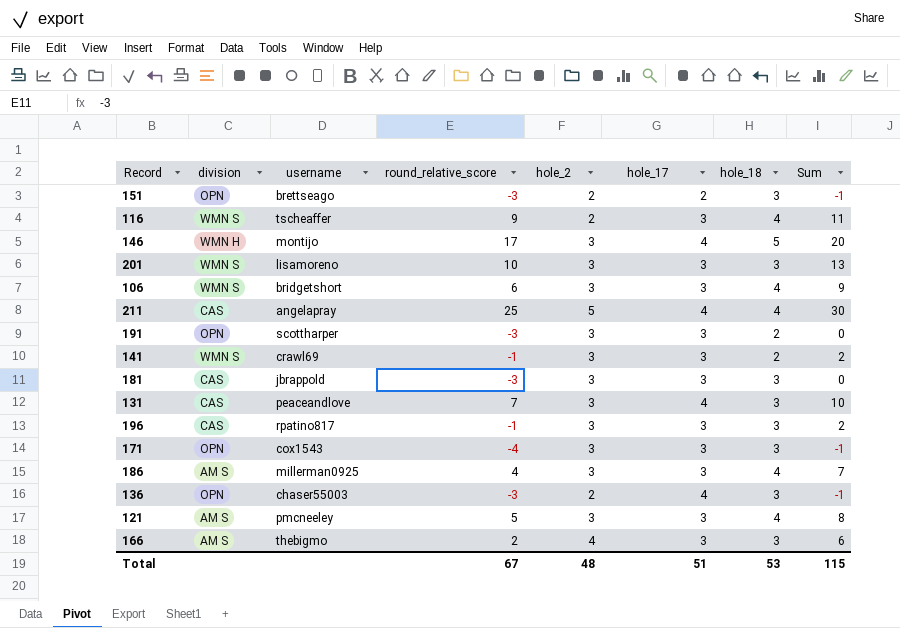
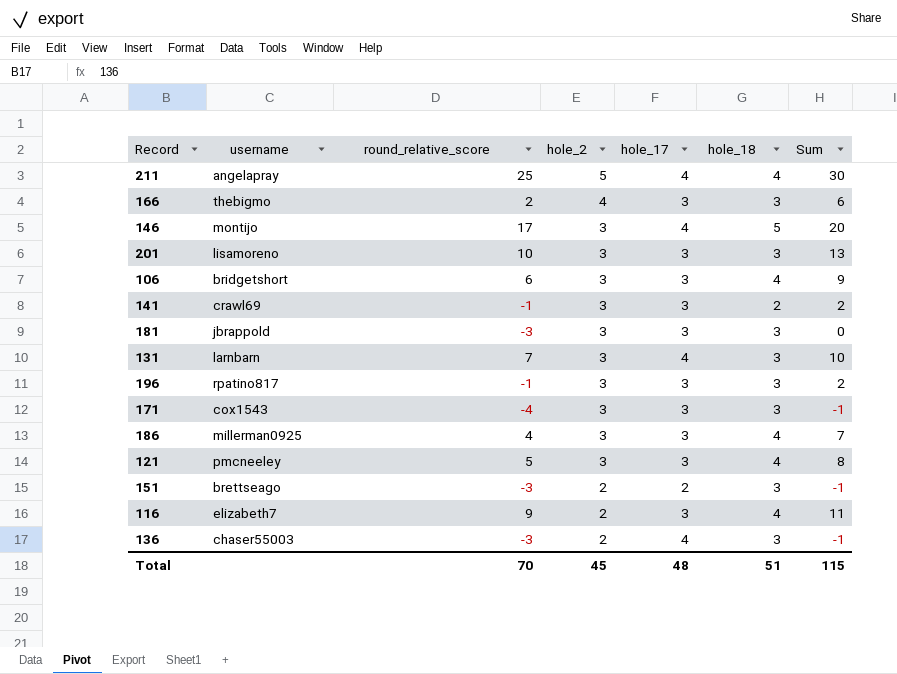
row order: none -> hole_2 descending
column division | position: 2 -> none
row 191: OPN | scottharper | -3 | 3 | 3 | 2 | 0 -> none
131 | username: peaceandlove -> larnbarn
116 | username: tscheaffer -> elizabeth7
Total | round_relative_score: 67 -> 70
Total | hole_2: 48 -> 45
Total | hole_17: 51 -> 48
Total | hole_18: 53 -> 51

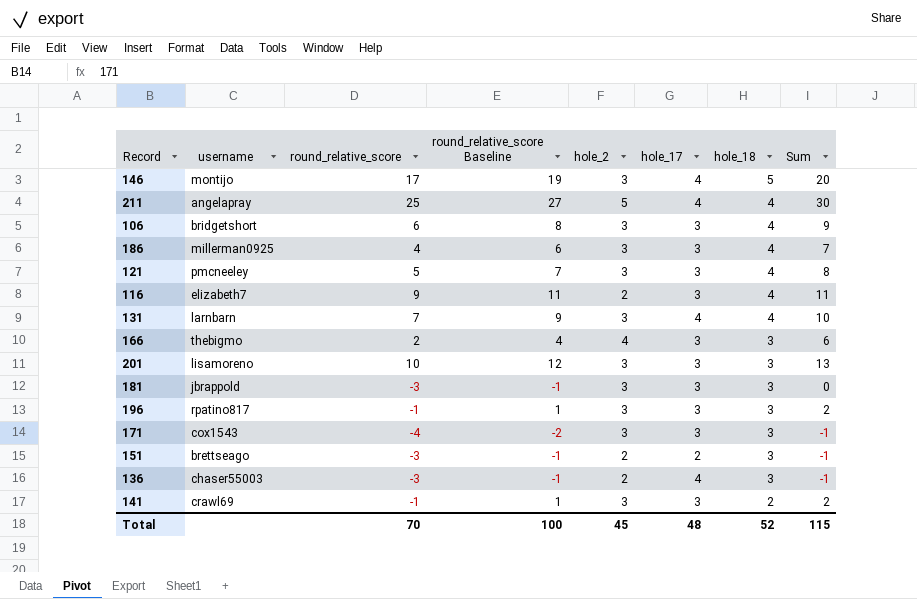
row order: hole_2 descending -> hole_18 descending
column round_relative_score Baseline | formula: none -> [round_relative_score] + 2
131 | hole_18: 3 -> 4
Total | hole_18: 51 -> 52

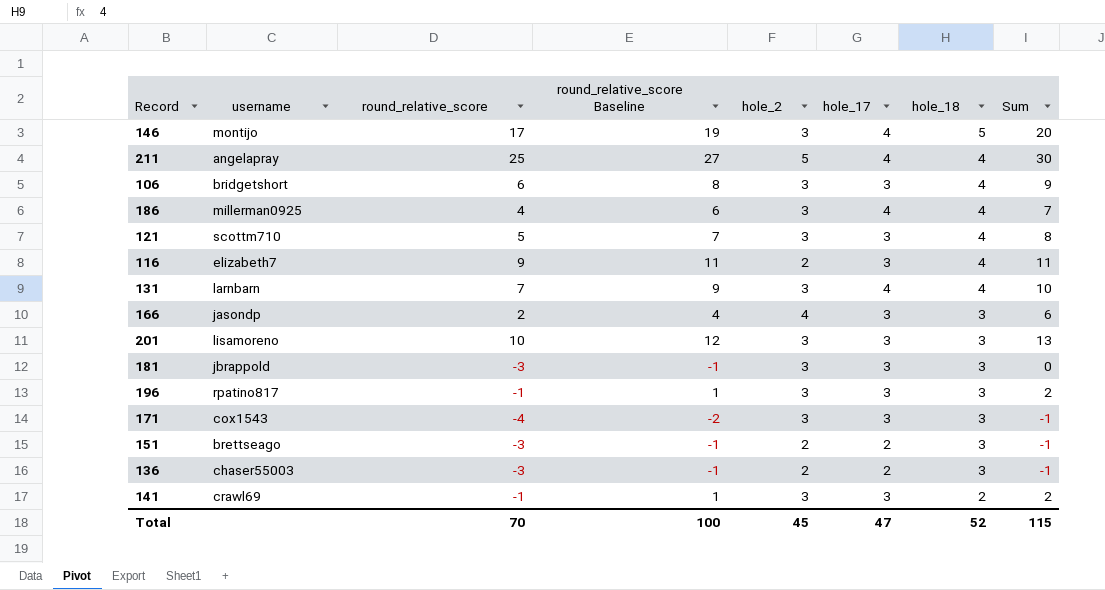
186 | hole_17: 3 -> 4
121 | username: pmcneeley -> scottm710
166 | username: thebigmo -> jasondp
136 | hole_17: 4 -> 2
Total | hole_17: 48 -> 47

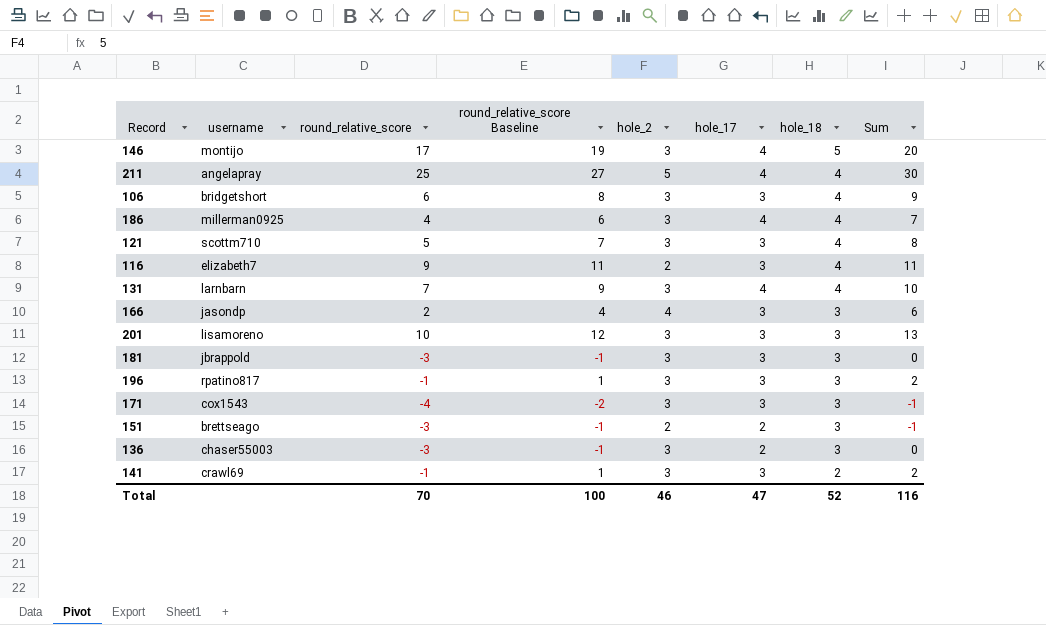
136 | hole_2: 2 -> 3
136 | Sum: -1 -> 0
Total | hole_2: 45 -> 46
Total | Sum: 115 -> 116

